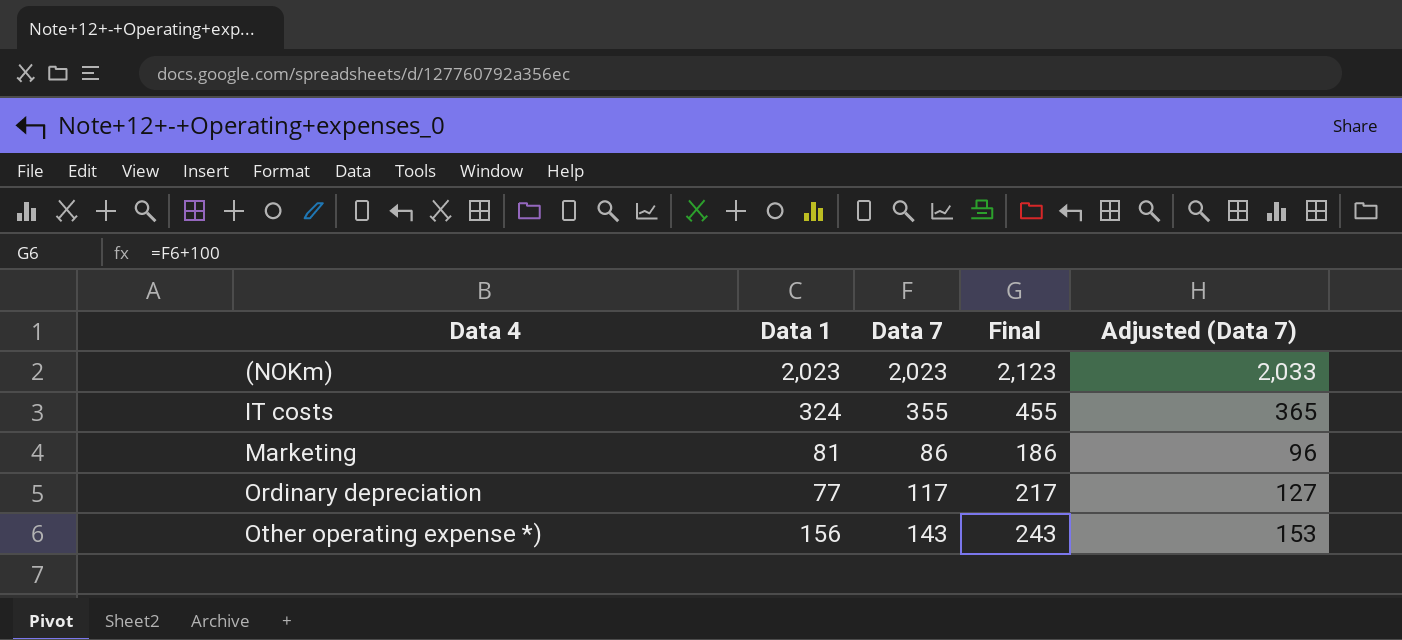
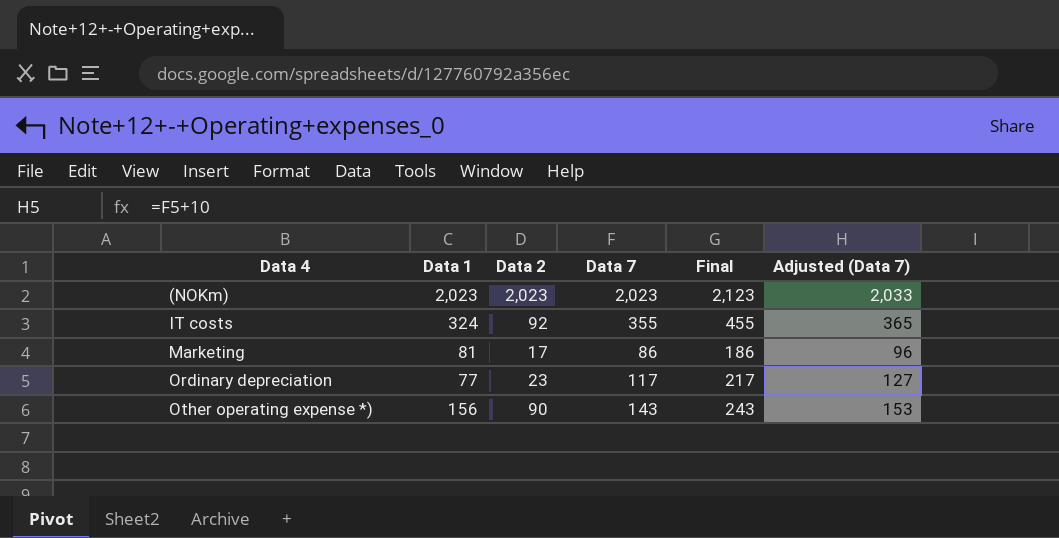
column Data 2 | position: none -> 3

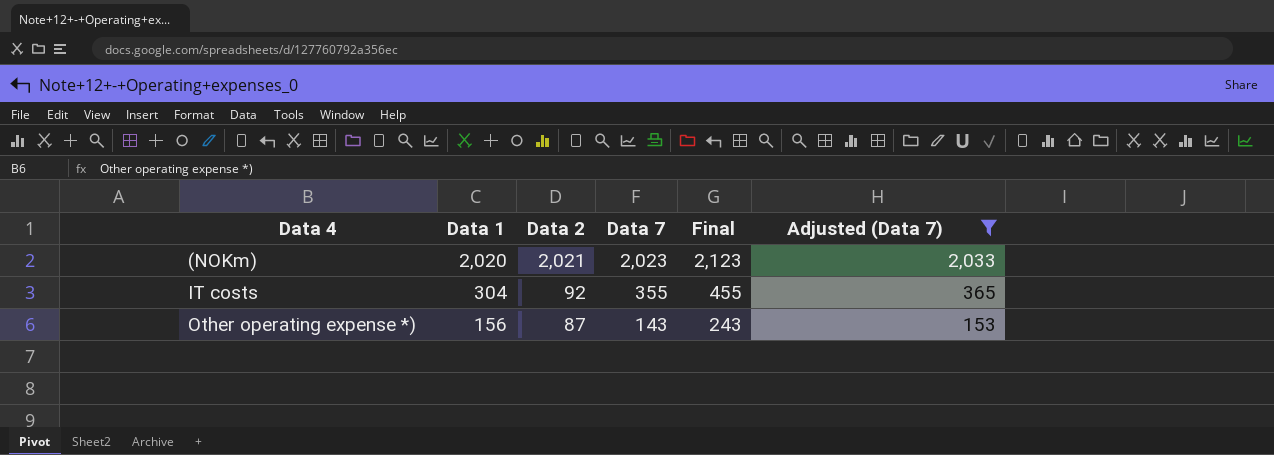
filter: none -> Adjusted (Data 7) >= 153
(NOKm) | Data 1: 2,023 -> 2,020
(NOKm) | Data 2: 2,023 -> 2,021
IT costs | Data 1: 324 -> 304
Other operating expense *) | Data 2: 90 -> 87

